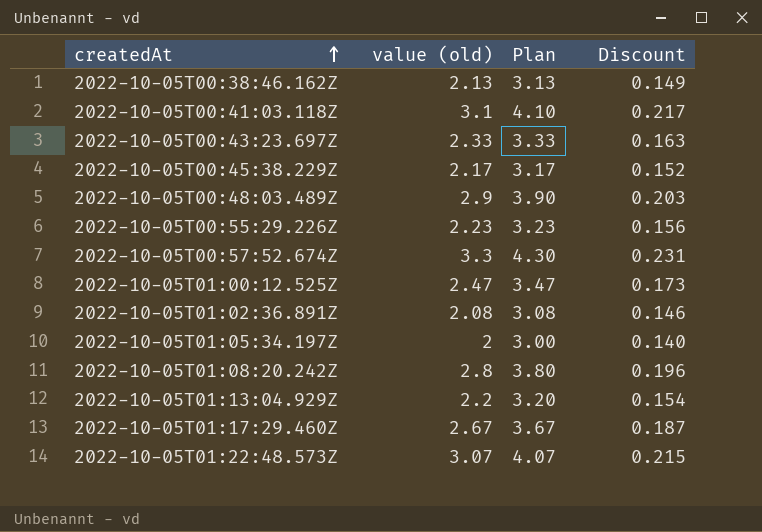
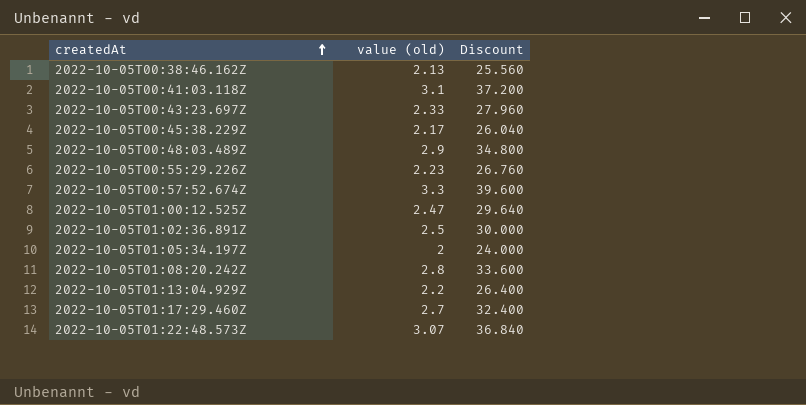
column Plan | formula: [value (old)] + 1 -> none
column Discount | formula: [value (old)] * 0.07 -> [value (old)] * 12
2022-10-05T01:02:36.891Z | value (old): 2.08 -> 2.5
2022-10-05T01:17:29.460Z | value (old): 2.67 -> 2.7

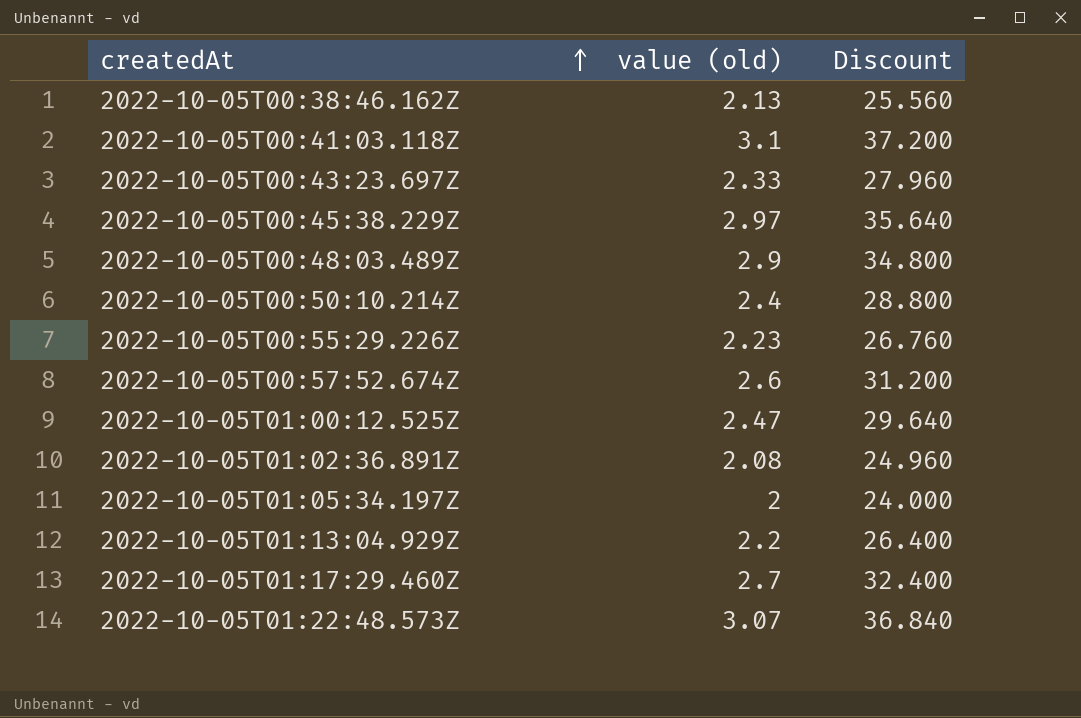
row 2022-10-05T01:08:20.242Z: 2.8 | 33.600 -> none
2022-10-05T00:45:38.229Z | value (old): 2.17 -> 2.97
2022-10-05T00:45:38.229Z | Discount: 26.040 -> 35.640
row 2022-10-05T00:50:10.214Z: none -> 2.4 | 28.800
2022-10-05T00:57:52.674Z | value (old): 3.3 -> 2.6
2022-10-05T00:57:52.674Z | Discount: 39.600 -> 31.200
2022-10-05T01:02:36.891Z | value (old): 2.5 -> 2.08
2022-10-05T01:02:36.891Z | Discount: 30.000 -> 24.960

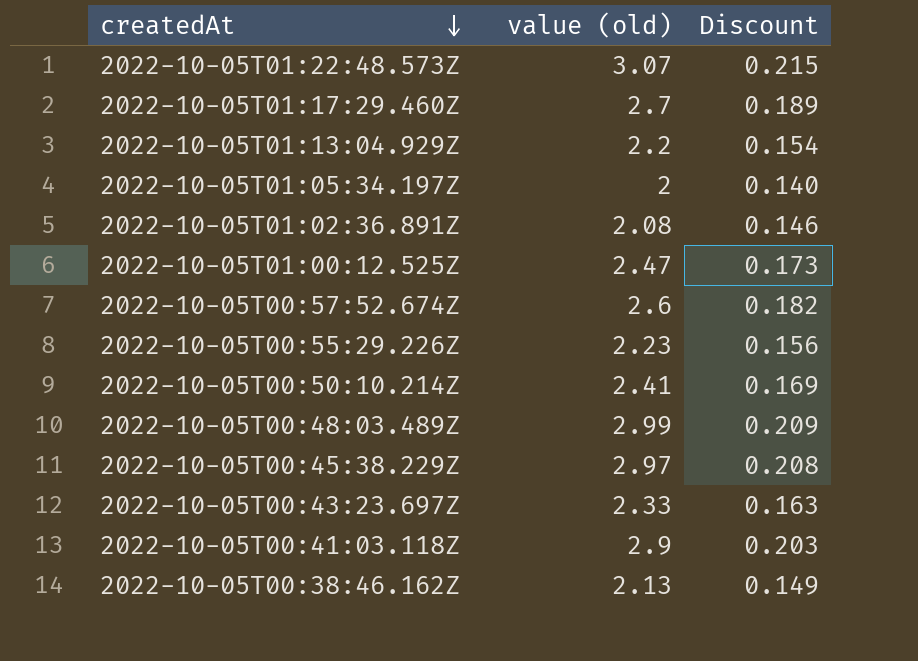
row order: createdAt ascending -> createdAt descending
column Discount | formula: [value (old)] * 12 -> [value (old)] * 0.07
2022-10-05T00:50:10.214Z | value (old): 2.4 -> 2.41
2022-10-05T00:48:03.489Z | value (old): 2.9 -> 2.99
2022-10-05T00:41:03.118Z | value (old): 3.1 -> 2.9

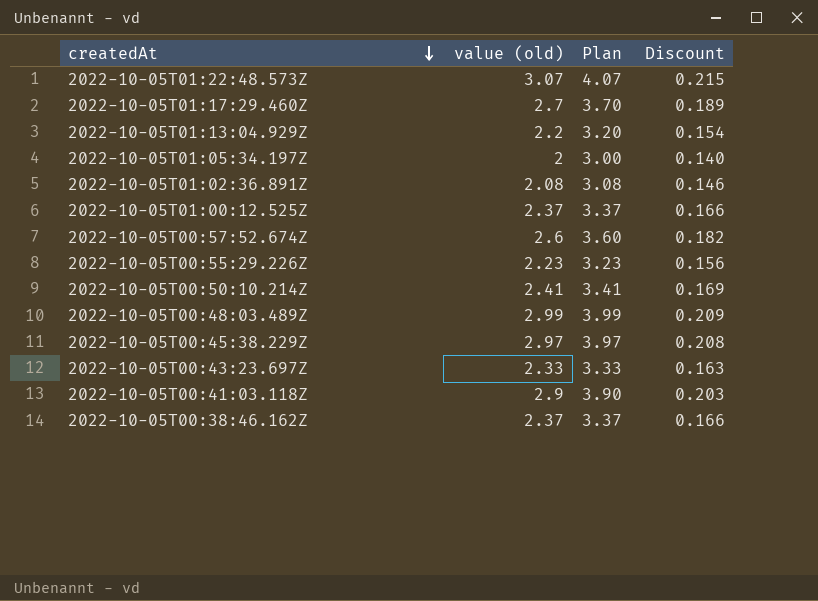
column Plan | formula: none -> [value (old)] + 1
2022-10-05T01:00:12.525Z | value (old): 2.47 -> 2.37
2022-10-05T01:00:12.525Z | Discount: 0.173 -> 0.166
2022-10-05T00:38:46.162Z | value (old): 2.13 -> 2.37
2022-10-05T00:38:46.162Z | Discount: 0.149 -> 0.166

